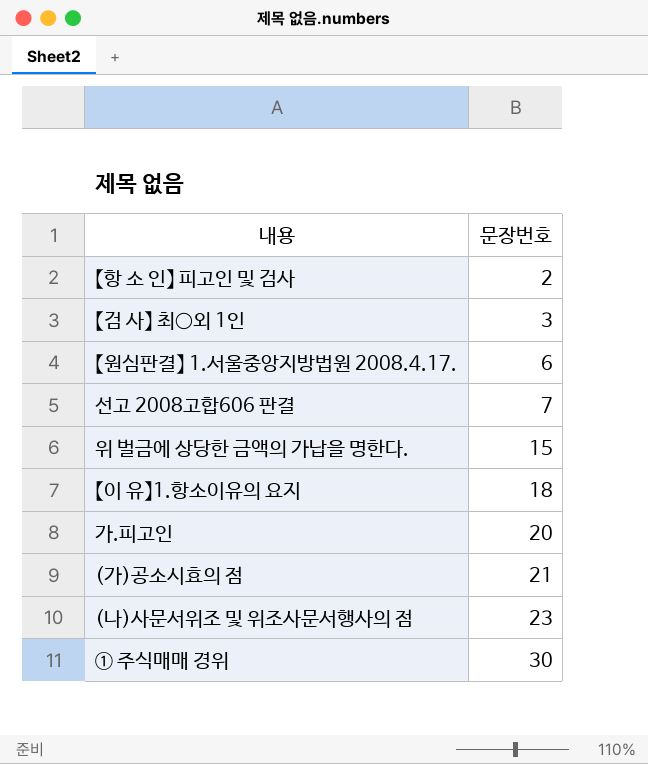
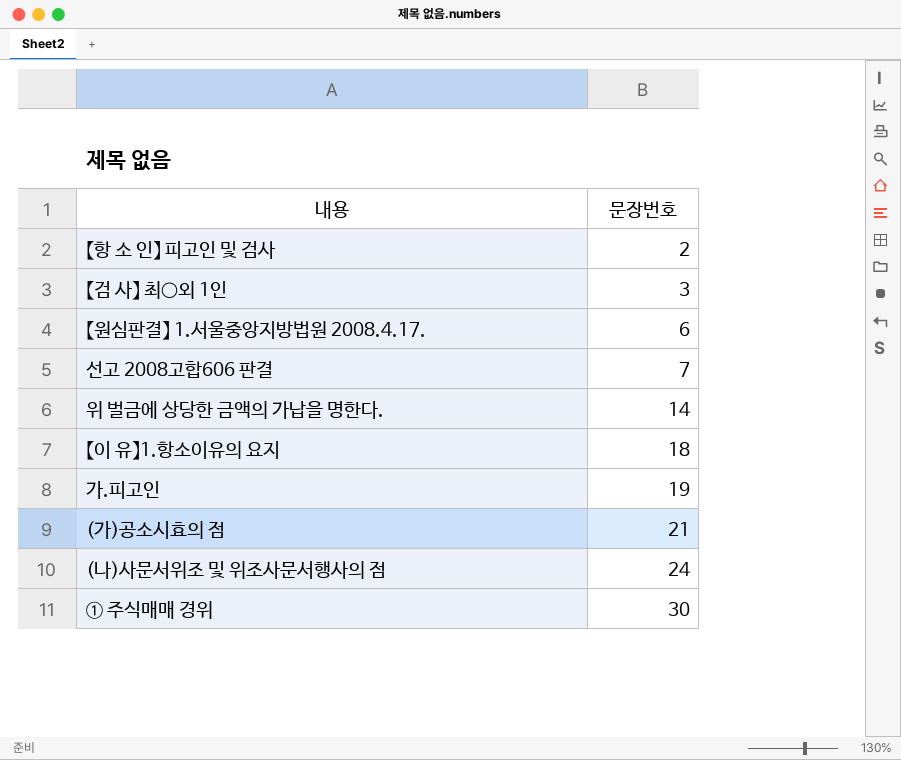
위 벌금에 상당한 금액의 가납을 명한다. | 문장번호: 15 -> 14
가.피고인 | 문장번호: 20 -> 19
(나)사문서위조 및 위조사문서행사의 점 | 문장번호: 23 -> 24

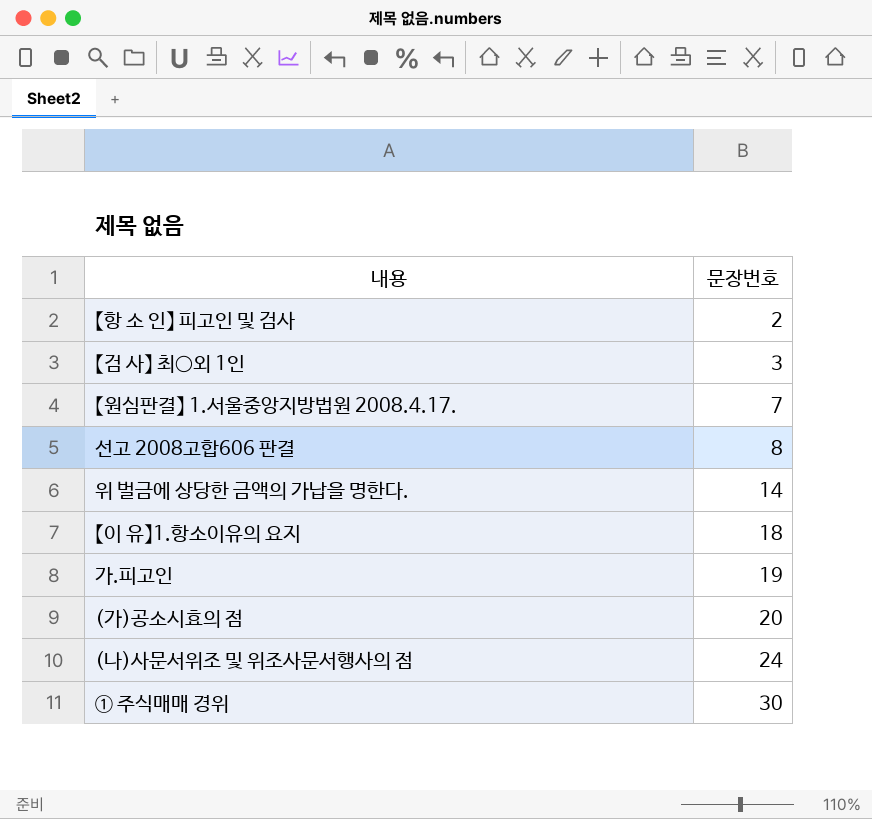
【원심판결】 1.서울중앙지방법원 2008.4.17. | 문장번호: 6 -> 7
선고 2008고합606 판결 | 문장번호: 7 -> 8
(가)공소시효의 점 | 문장번호: 21 -> 20

